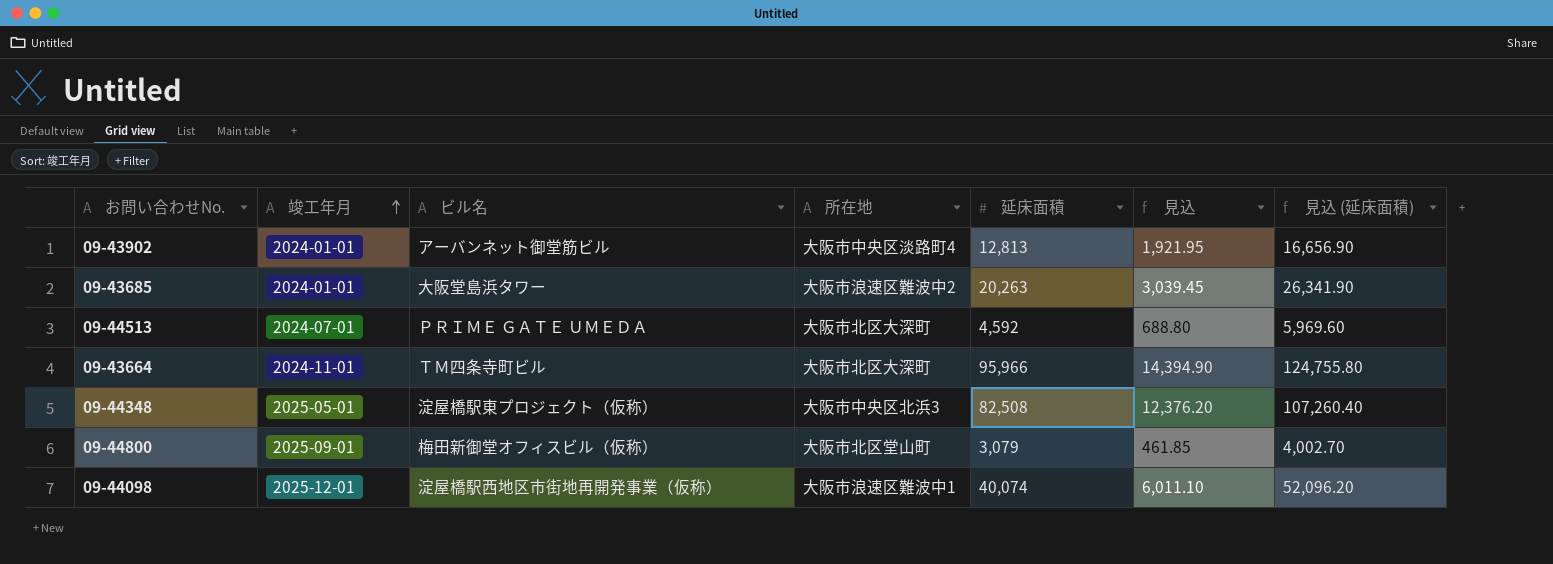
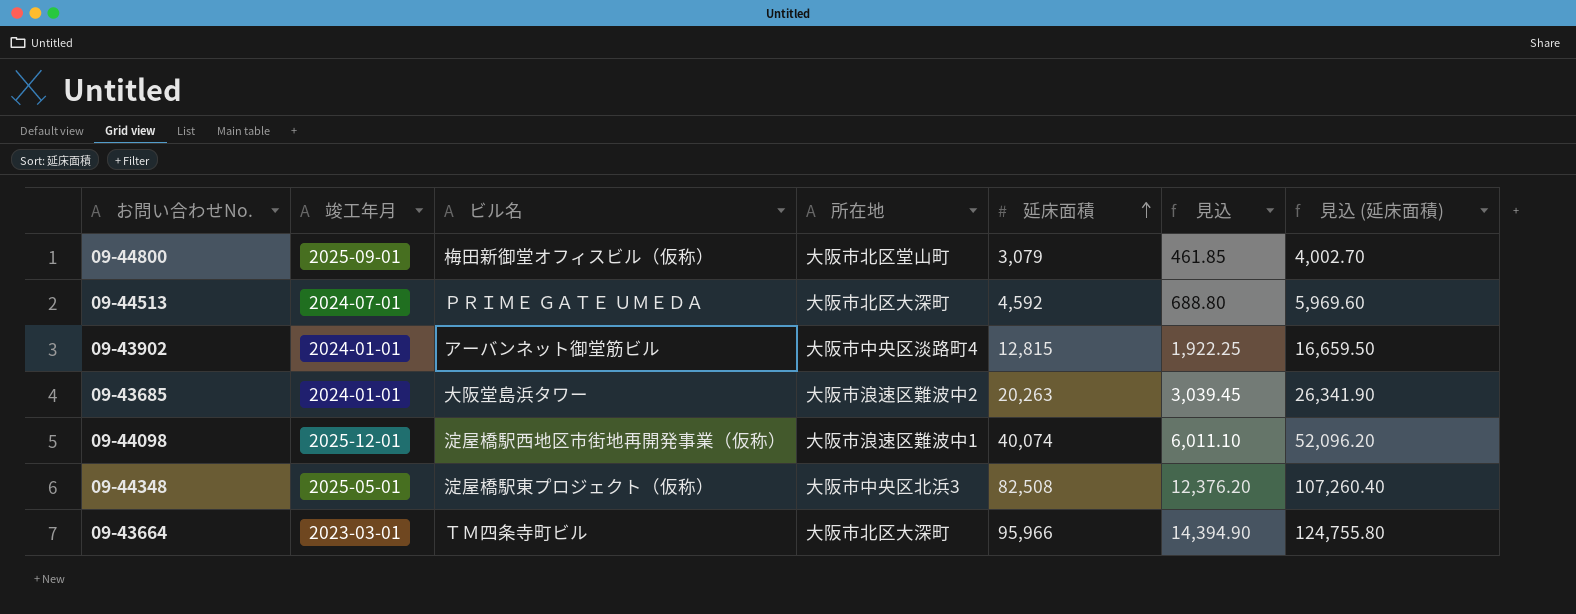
row order: 竣工年月 ascending -> 延床面積 ascending
09-43902 | 延床面積: 12,813 -> 12,815
09-43902 | 見込: 1,921.95 -> 1,922.25
09-43902 | 見込 (延床面積): 16,656.90 -> 16,659.50
09-43664 | 竣工年月: 2024-11-01 -> 2023-03-01

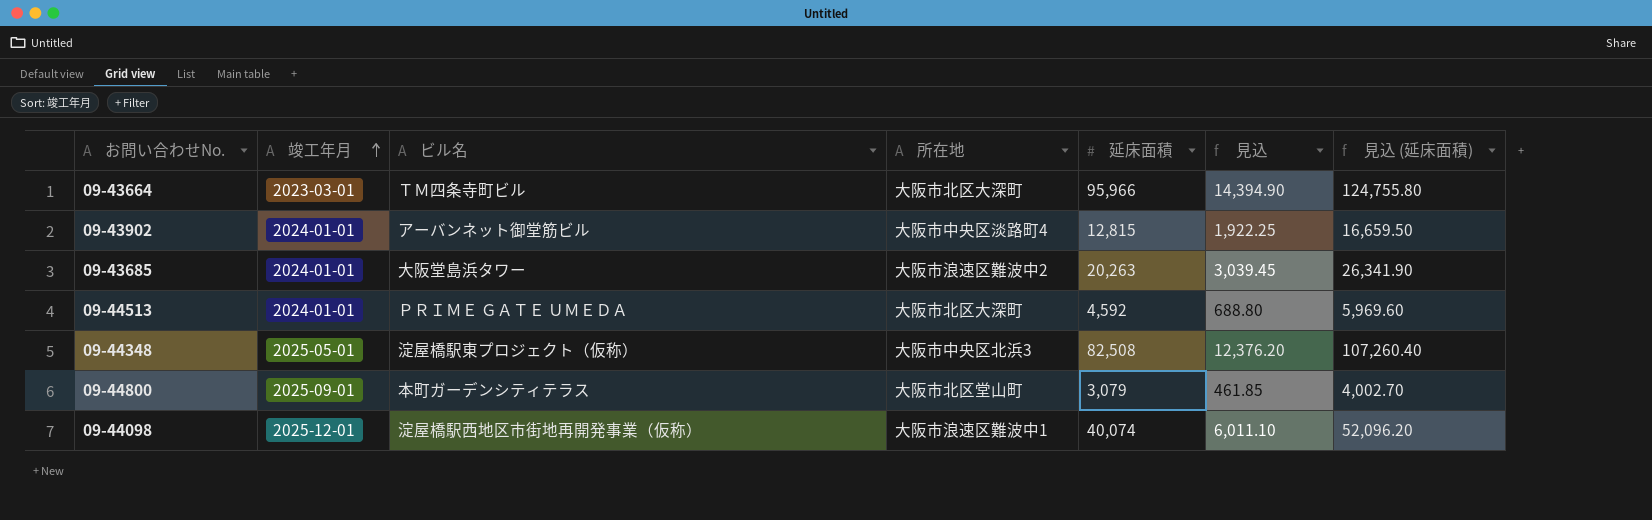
row order: 延床面積 ascending -> 竣工年月 ascending
09-44513 | 竣工年月: 2024-07-01 -> 2024-01-01
09-44800 | ビル名: 梅田新御堂オフィスビル（仮称） -> 本町ガーデンシティテラス

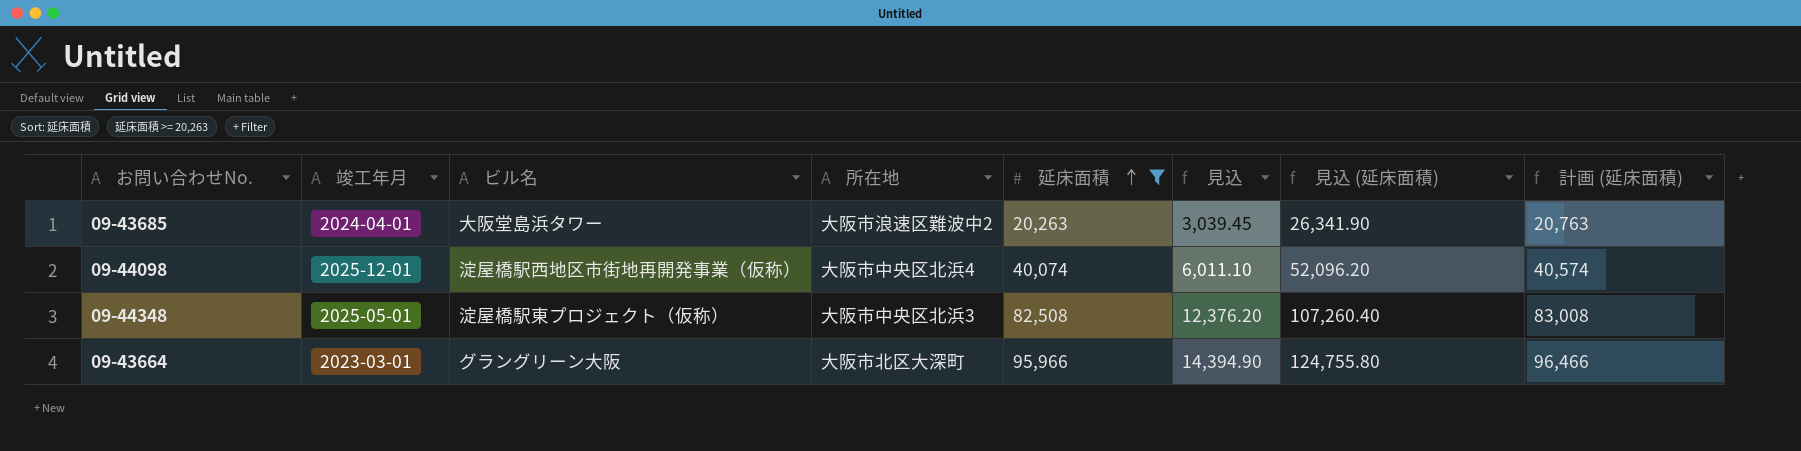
filter: none -> 延床面積 >= 20,263
row order: 竣工年月 ascending -> 延床面積 ascending
column 計画 (延床面積) | formula: none -> [延床面積] + 500
09-43685 | 竣工年月: 2024-01-01 -> 2024-04-01
09-44098 | 所在地: 大阪市浪速区難波中1 -> 大阪市中央区北浜4
09-43664 | ビル名: ＴＭ四条寺町ビル -> グラングリーン大阪

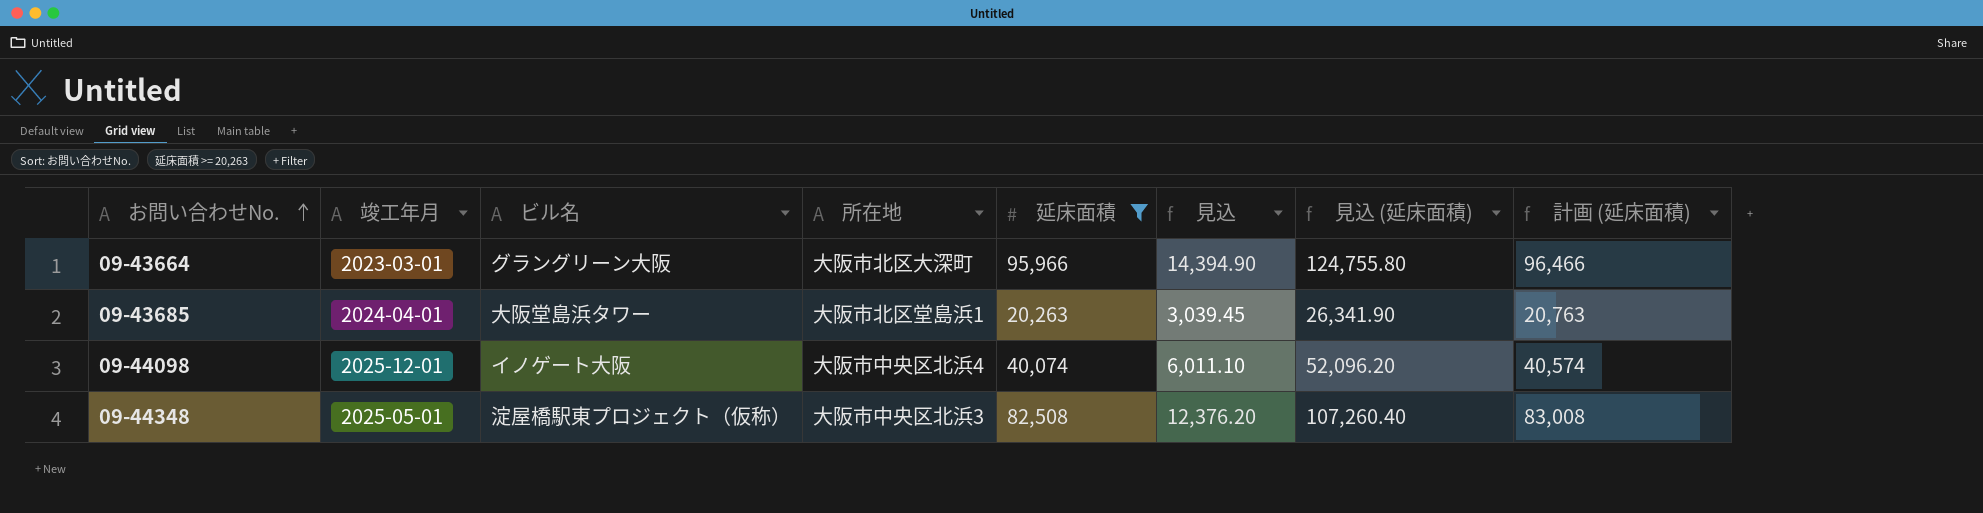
row order: 延床面積 ascending -> お問い合わせNo. ascending
09-43685 | 所在地: 大阪市浪速区難波中2 -> 大阪市北区堂島浜1
09-44098 | ビル名: 淀屋橋駅西地区市街地再開発事業（仮称） -> イノゲート大阪

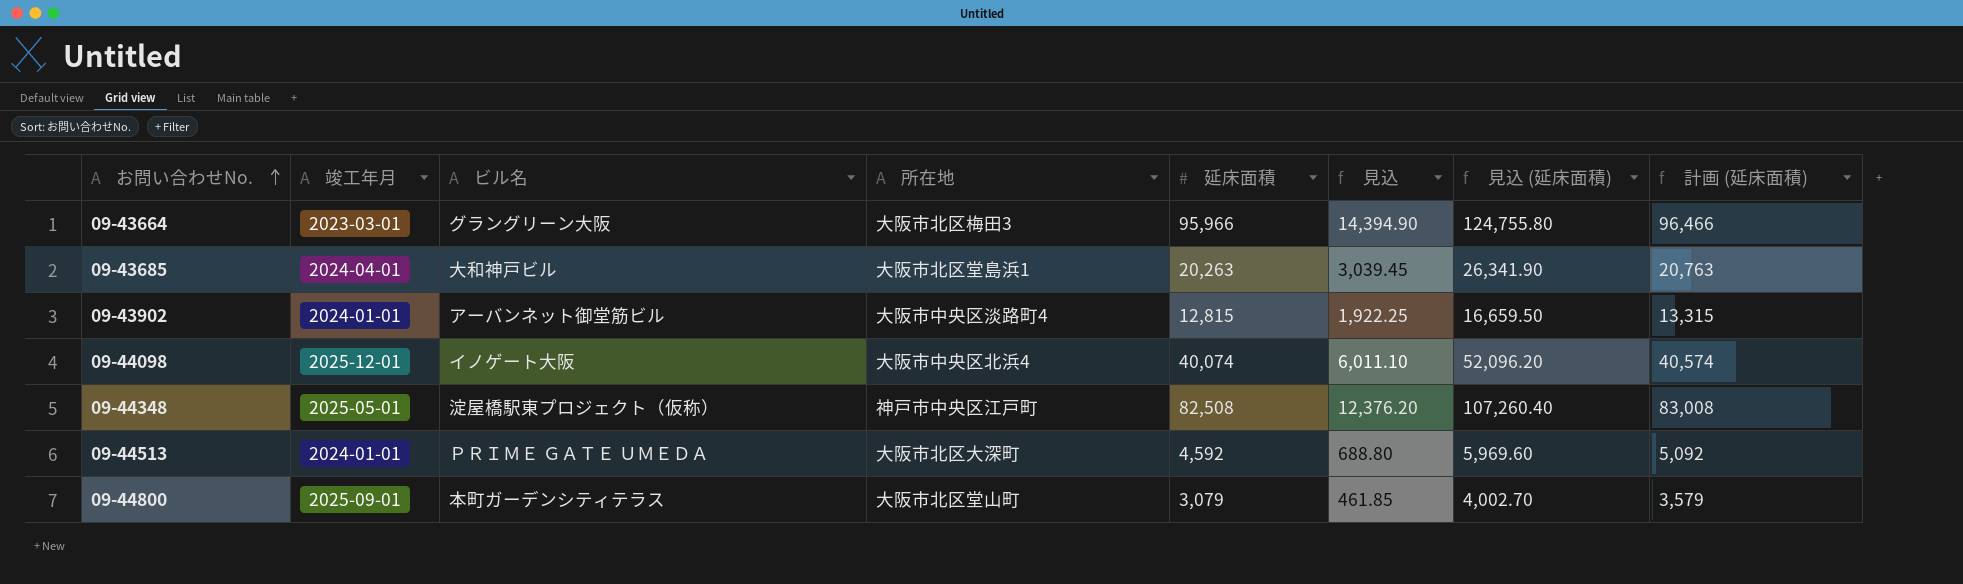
filter: 延床面積 >= 20,263 -> none
09-43664 | 所在地: 大阪市北区大深町 -> 大阪市北区梅田3
09-43685 | ビル名: 大阪堂島浜タワー -> 大和神戸ビル
09-44348 | 所在地: 大阪市中央区北浜3 -> 神戸市中央区江戸町

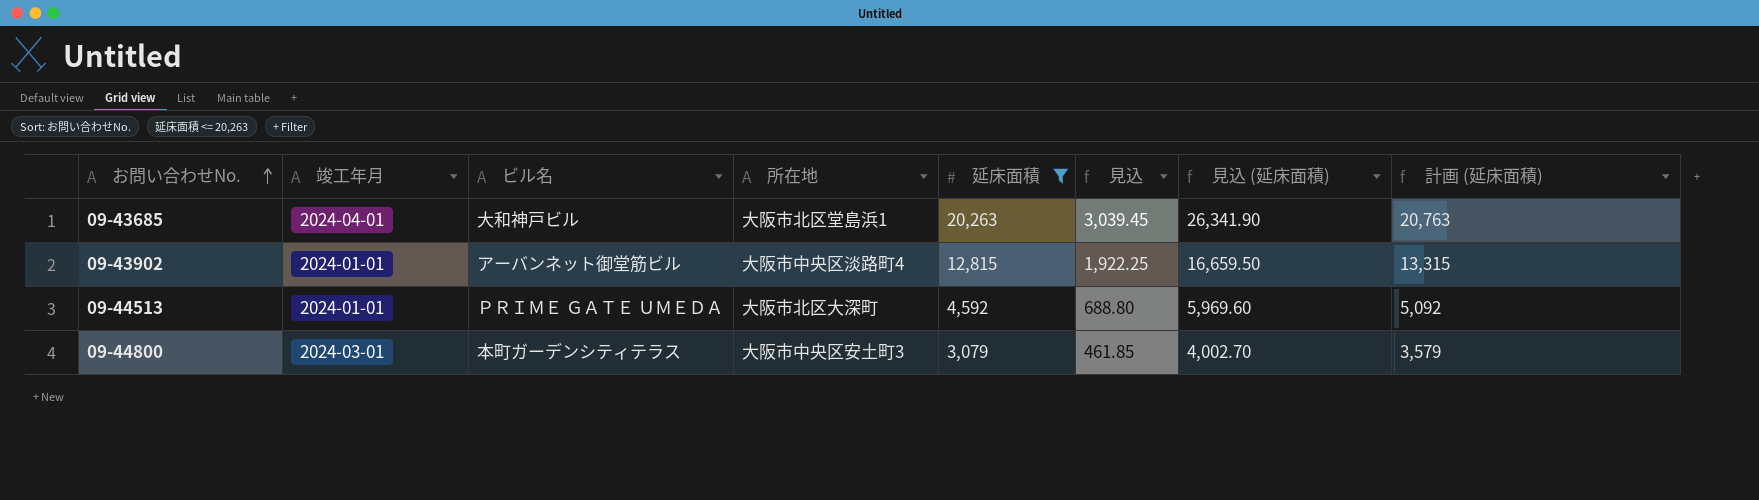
filter: none -> 延床面積 <= 20,263
09-44800 | 竣工年月: 2025-09-01 -> 2024-03-01
09-44800 | 所在地: 大阪市北区堂山町 -> 大阪市中央区安土町3

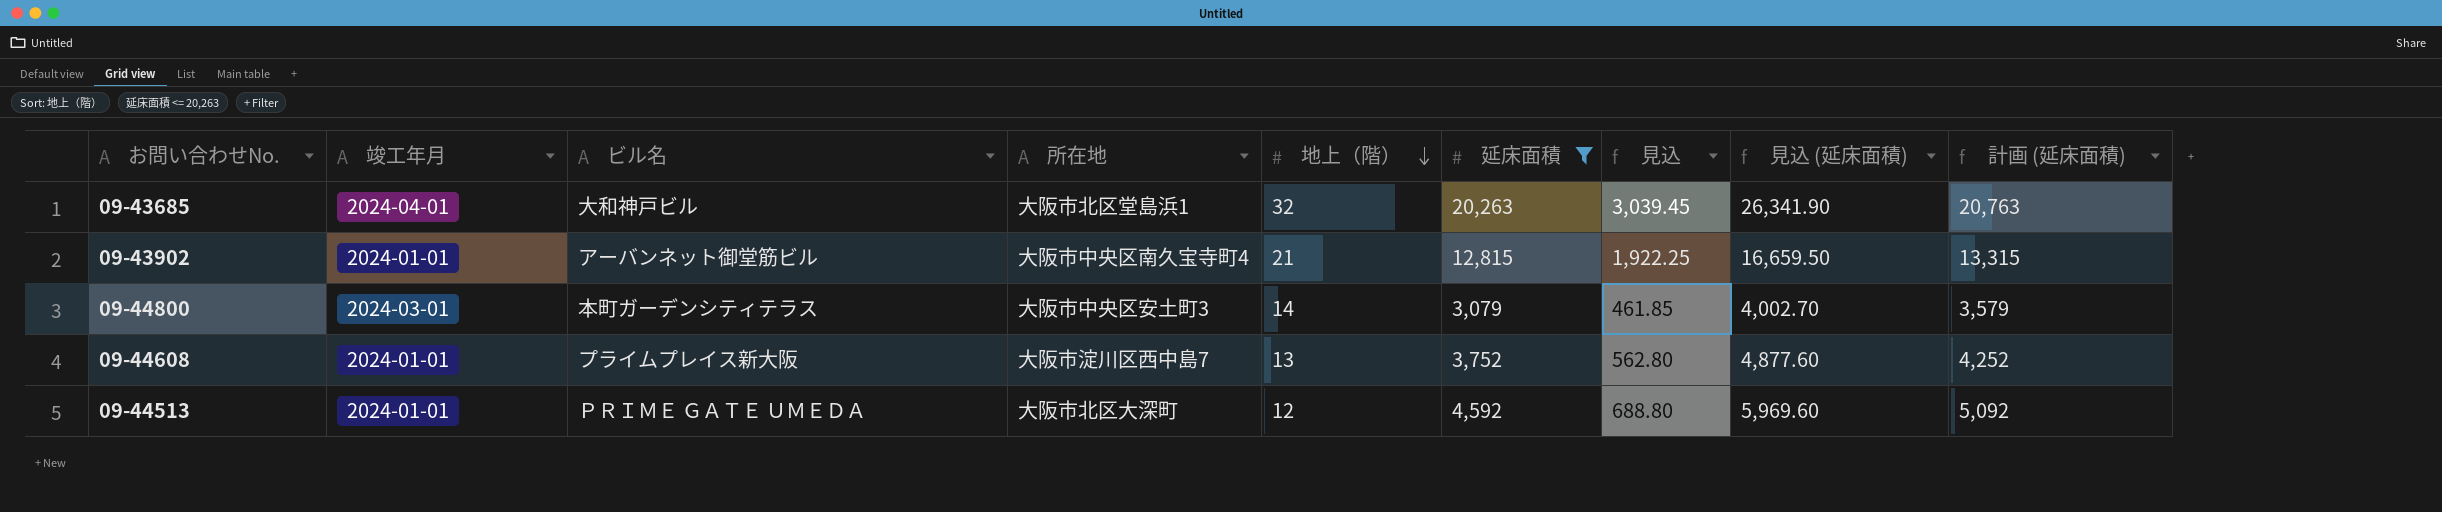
row order: お問い合わせNo. ascending -> 地上（階） descending
column 地上（階） | position: none -> 5
09-43902 | 所在地: 大阪市中央区淡路町4 -> 大阪市中央区南久宝寺町4
row 09-44608: none -> 2024-01-01 | プライムプレイス新大阪 | 大阪市淀川区西中島7 | 13 | 3,752 | 562.80 | 4,877.60 | 4,252

